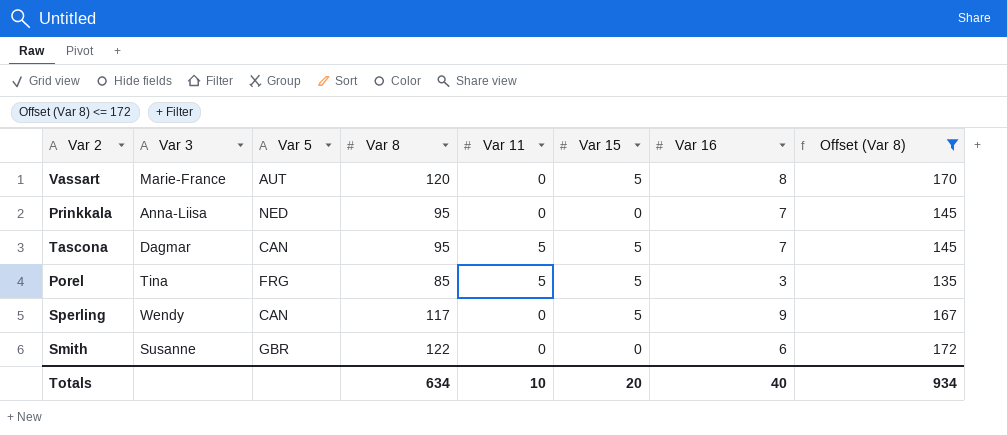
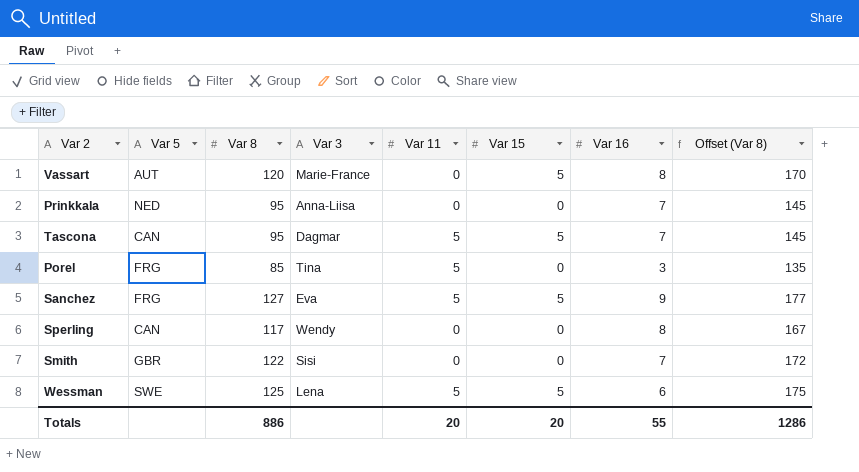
filter: Offset (Var 8) <= 172 -> none
column Var 3 | position: 2 -> 4
Porel | Var 15: 5 -> 0
Sperling | Var 15: 5 -> 0
Sperling | Var 16: 9 -> 8
Smith | Var 3: Susanne -> Sisi
Smith | Var 16: 6 -> 7
Totals | Var 8: 634 -> 886
Totals | Var 11: 10 -> 20
Totals | Var 16: 40 -> 55
Totals | Offset (Var 8): 934 -> 1286

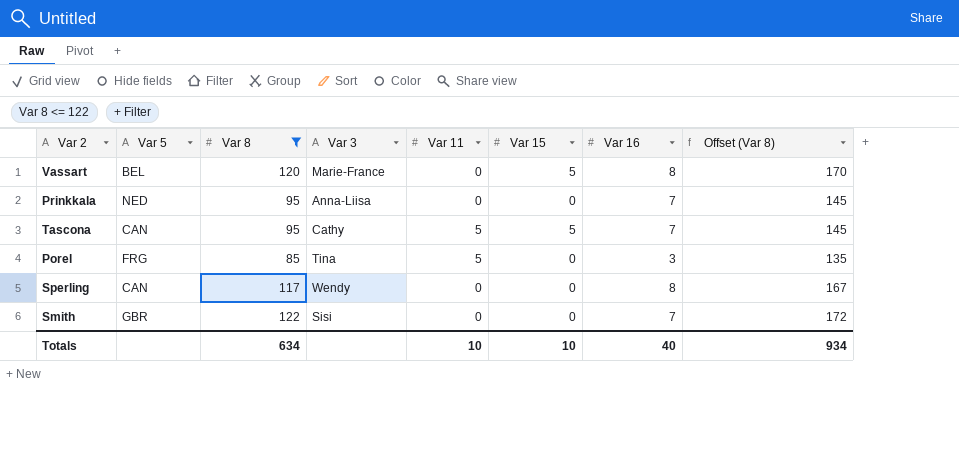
filter: none -> Var 8 <= 122
Vassart | Var 5: AUT -> BEL
Tascona | Var 3: Dagmar -> Сathy
Totals | Var 8: 886 -> 634
Totals | Var 11: 20 -> 10
Totals | Var 15: 20 -> 10
Totals | Var 16: 55 -> 40
Totals | Offset (Var 8): 1286 -> 934

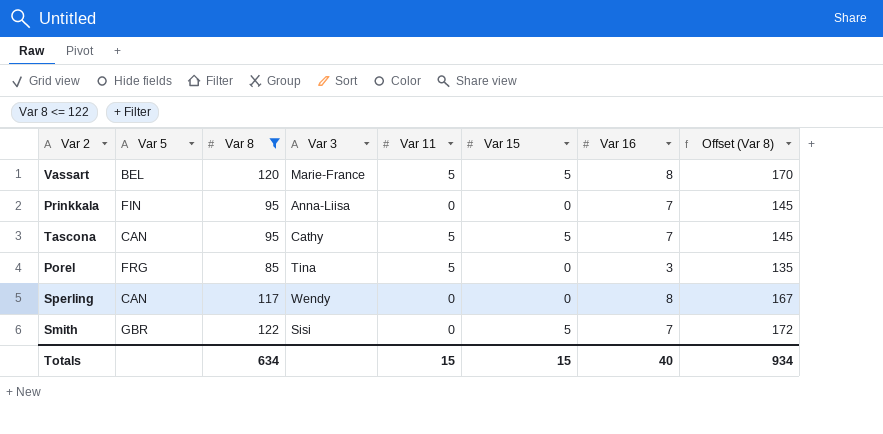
Vassart | Var 11: 0 -> 5
Prinkkala | Var 5: NED -> FIN
Smith | Var 15: 0 -> 5
Totals | Var 11: 10 -> 15
Totals | Var 15: 10 -> 15

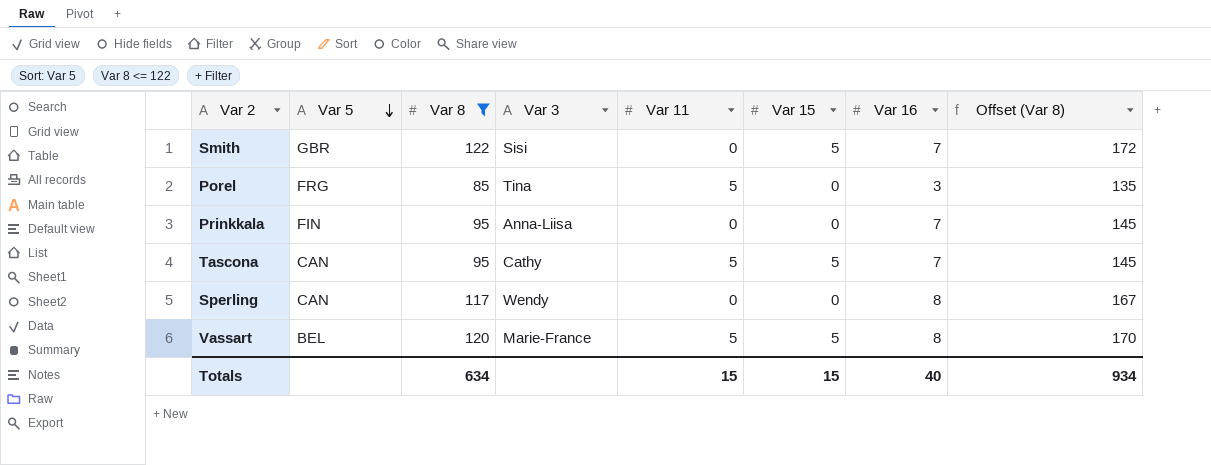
row order: none -> Var 5 descending

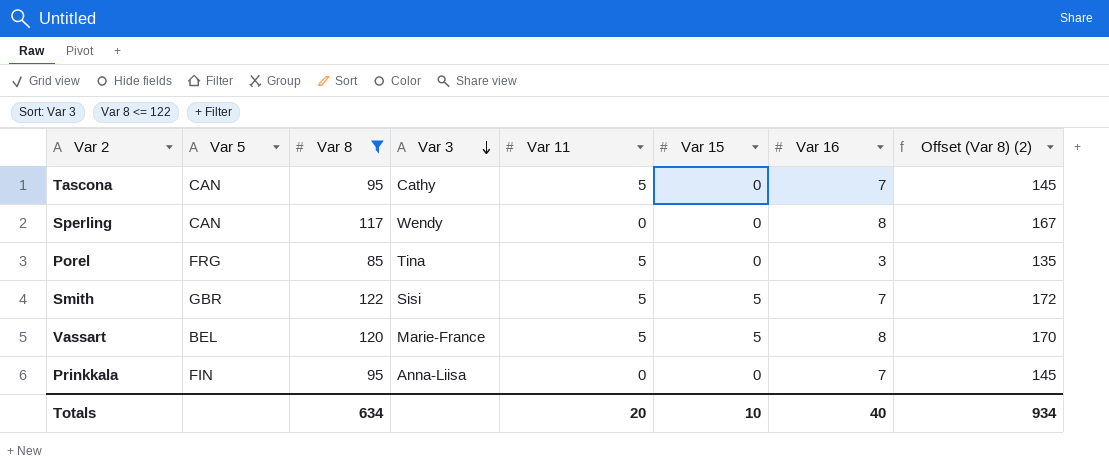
row order: Var 5 descending -> Var 3 descending
column name: Offset (Var 8) -> Offset (Var 8) (2)
Tascona | Var 15: 5 -> 0
Smith | Var 11: 0 -> 5
Totals | Var 11: 15 -> 20
Totals | Var 15: 15 -> 10

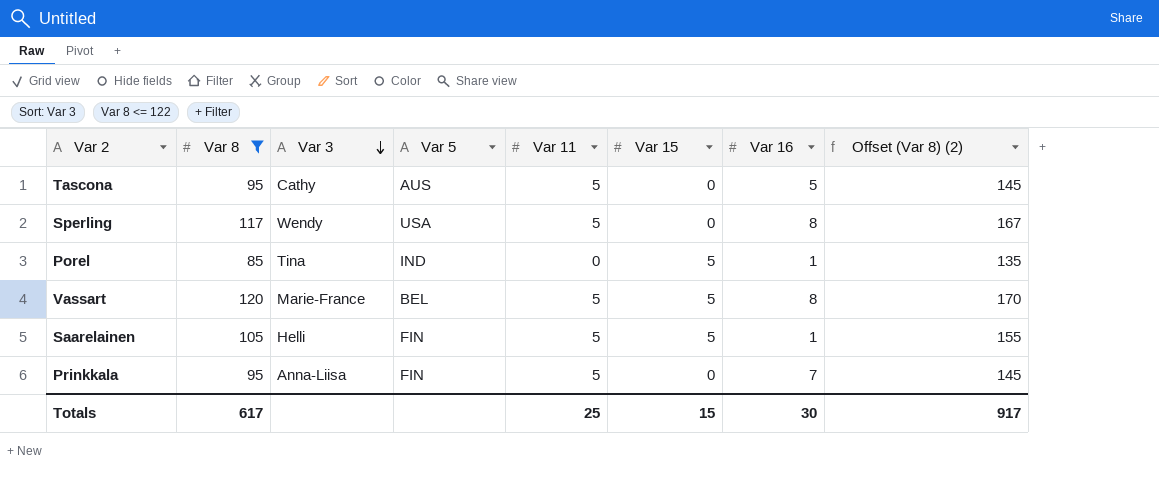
column Var 5 | position: 2 -> 4
row Smith: GBR | 122 | Sisi | 5 | 5 | 7 | 172 -> none
Tascona | Var 5: CAN -> AUS
Tascona | Var 16: 7 -> 5
Sperling | Var 5: CAN -> USA
Sperling | Var 11: 0 -> 5
Porel | Var 5: FRG -> IND
Porel | Var 11: 5 -> 0
Porel | Var 15: 0 -> 5
Porel | Var 16: 3 -> 1
row Saarelainen: none -> 105 | Helli | FIN | 5 | 5 | 1 | 155
Prinkkala | Var 11: 0 -> 5
Totals | Var 8: 634 -> 617
Totals | Var 11: 20 -> 25
Totals | Var 15: 10 -> 15
Totals | Var 16: 40 -> 30
Totals | Offset (Var 8) (2): 934 -> 917

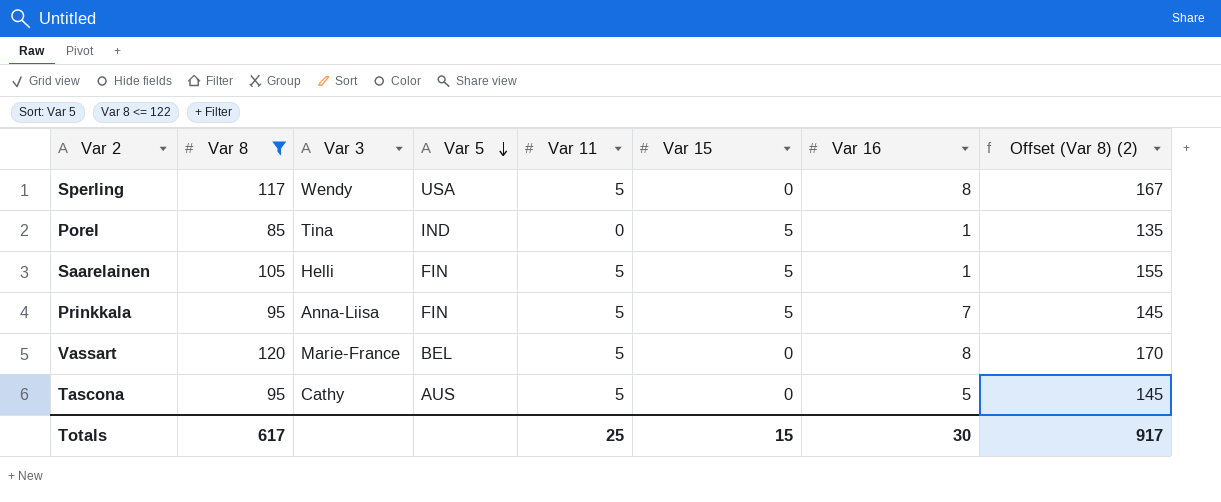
row order: Var 3 descending -> Var 5 descending
Prinkkala | Var 15: 0 -> 5
Vassart | Var 15: 5 -> 0

